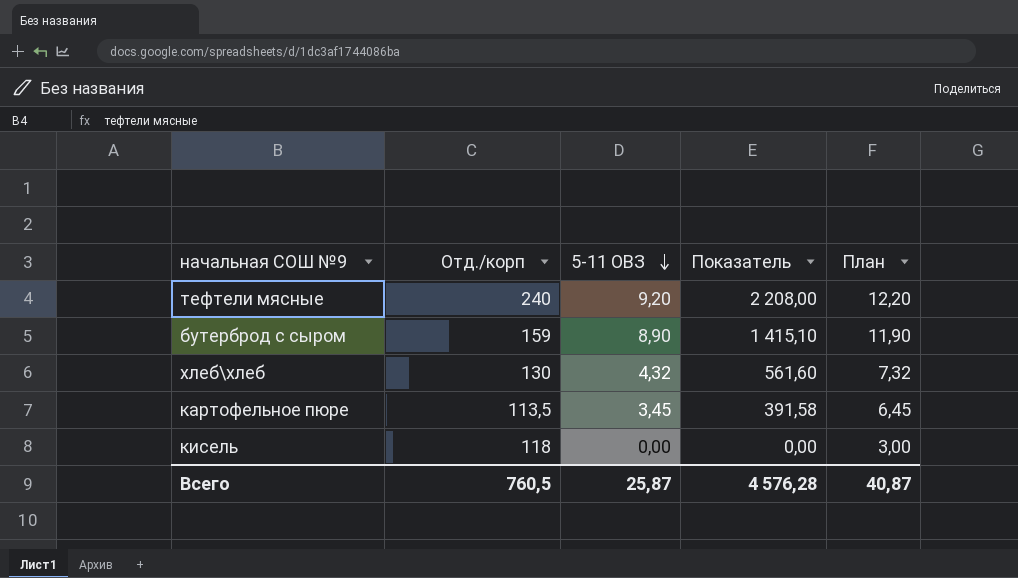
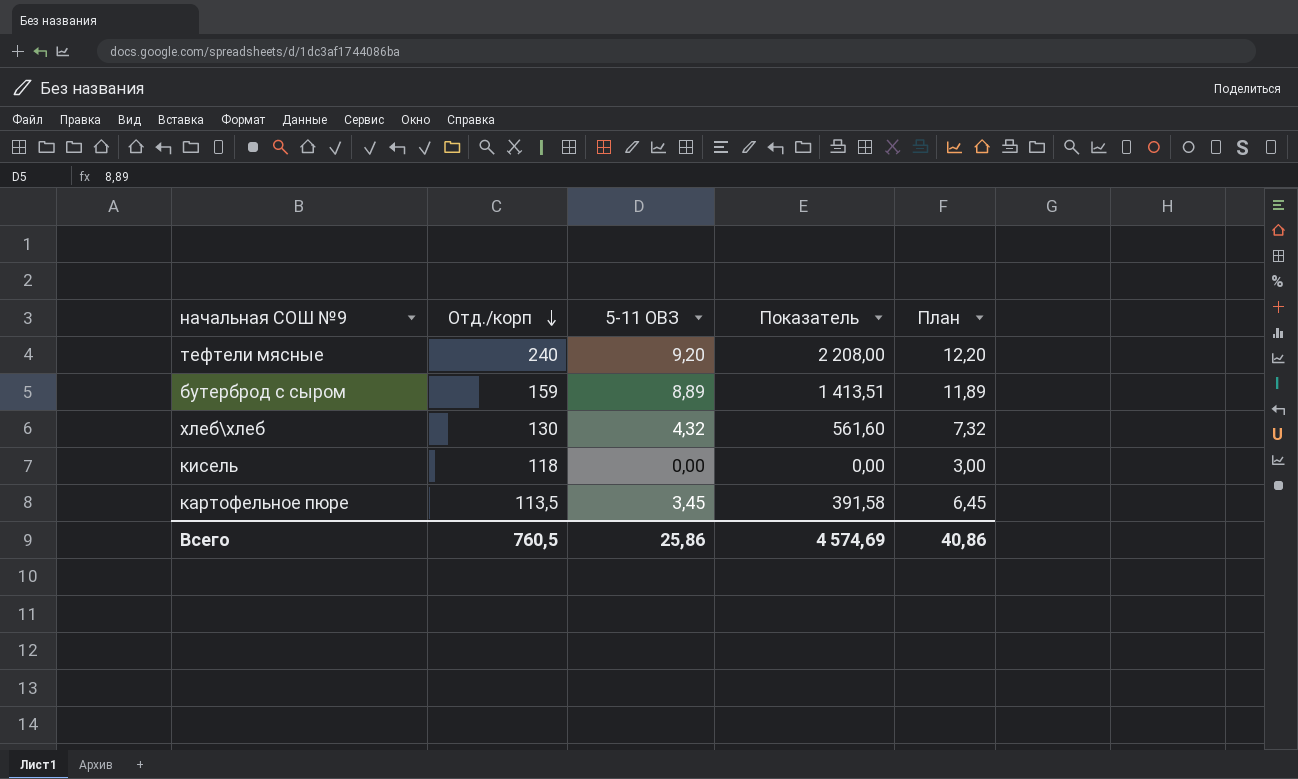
row order: 5-11 ОВЗ descending -> Отд./корп descending
бутерброд с сыром | 5-11 ОВЗ: 8,90 -> 8,89
бутерброд с сыром | Показатель: 1 415,10 -> 1 413,51
бутерброд с сыром | План: 11,90 -> 11,89
Всего | 5-11 ОВЗ: 25,87 -> 25,86
Всего | Показатель: 4 576,28 -> 4 574,69
Всего | План: 40,87 -> 40,86

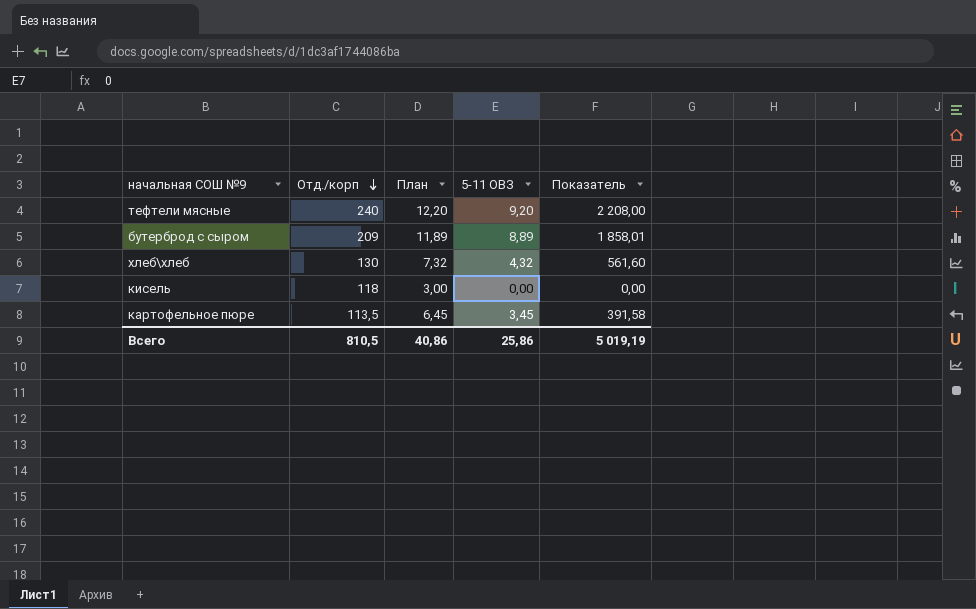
column План | position: 5 -> 3
бутерброд с сыром | Отд./корп: 159 -> 209
бутерброд с сыром | Показатель: 1 413,51 -> 1 858,01
Всего | Отд./корп: 760,5 -> 810,5
Всего | Показатель: 4 574,69 -> 5 019,19

